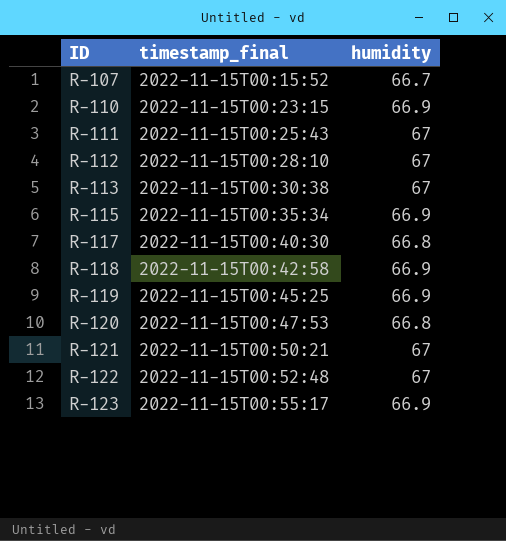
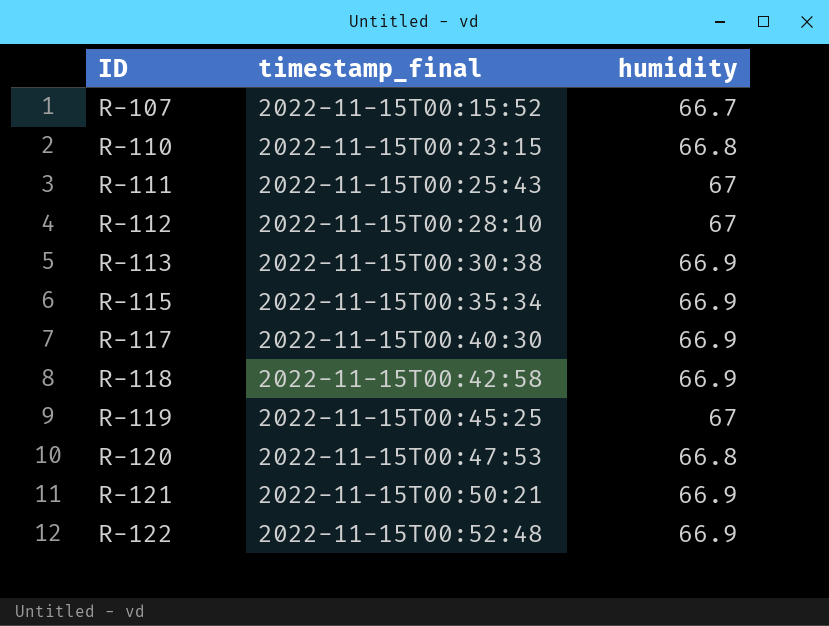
row R-123: 2022-11-15T00:55:17 | 66.9 -> none
R-110 | humidity: 66.9 -> 66.8
R-113 | humidity: 67 -> 66.9
R-117 | humidity: 66.8 -> 66.9
R-119 | humidity: 66.9 -> 67
R-121 | humidity: 67 -> 66.9
R-122 | humidity: 67 -> 66.9

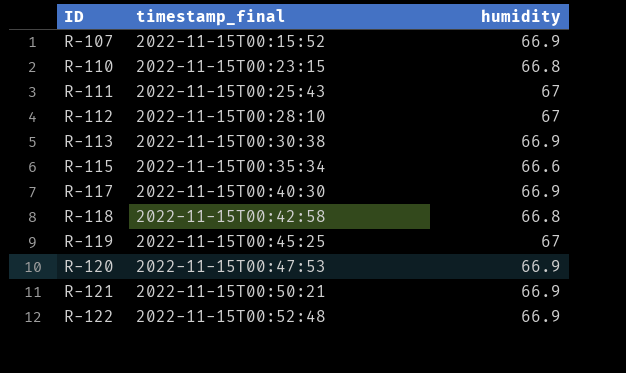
R-107 | humidity: 66.7 -> 66.9
R-115 | humidity: 66.9 -> 66.6
R-118 | humidity: 66.9 -> 66.8
R-120 | humidity: 66.8 -> 66.9

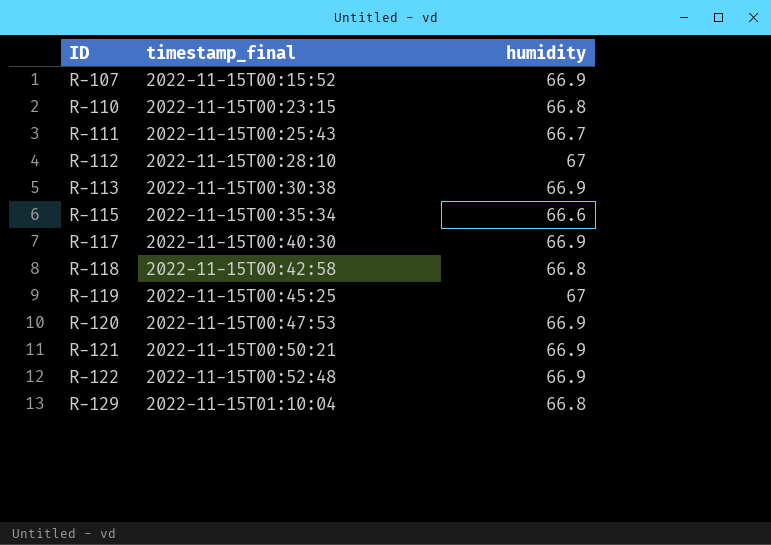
R-111 | humidity: 67 -> 66.7
row R-129: none -> 2022-11-15T01:10:04 | 66.8

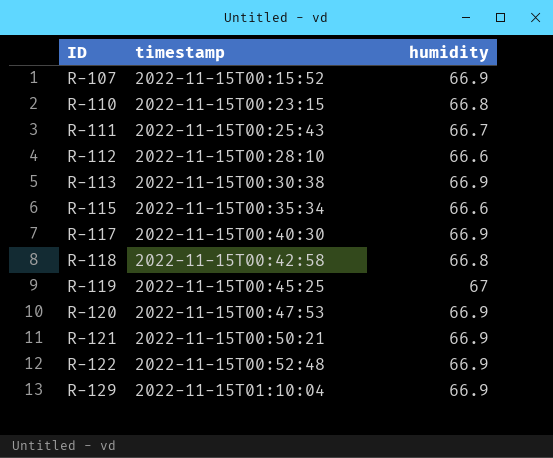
column name: timestamp_final -> timestamp
R-112 | humidity: 67 -> 66.6
R-129 | humidity: 66.8 -> 66.9

